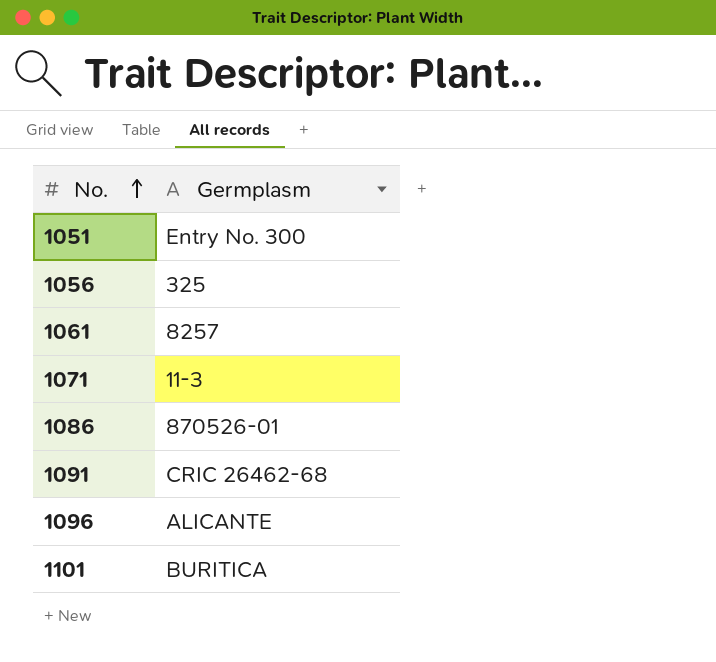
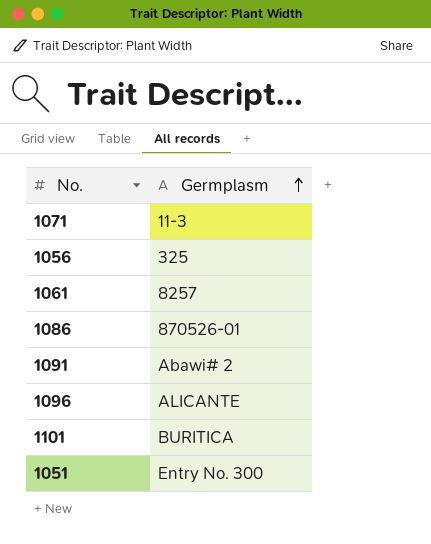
row order: No. ascending -> Germplasm ascending
1091 | Germplasm: CRIC 26462-68 -> Abawi# 2

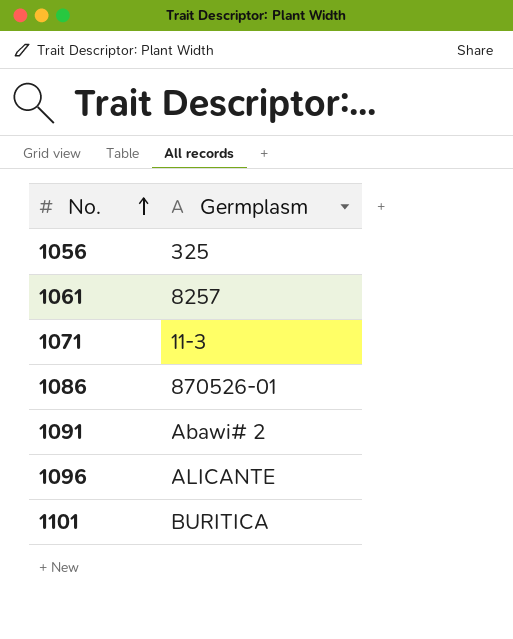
row order: Germplasm ascending -> No. ascending
row 1051: Entry No. 300 -> none

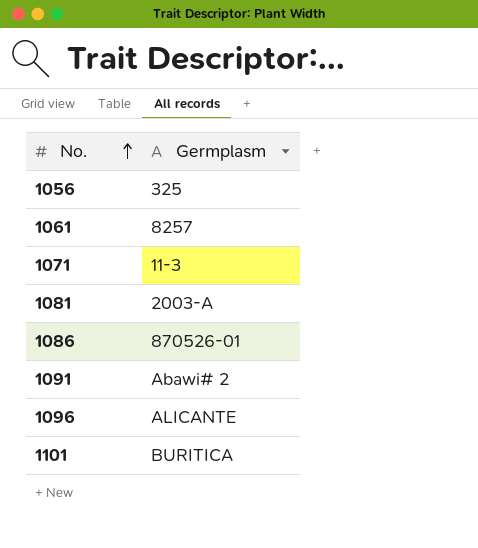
row 1081: none -> 2003-A

